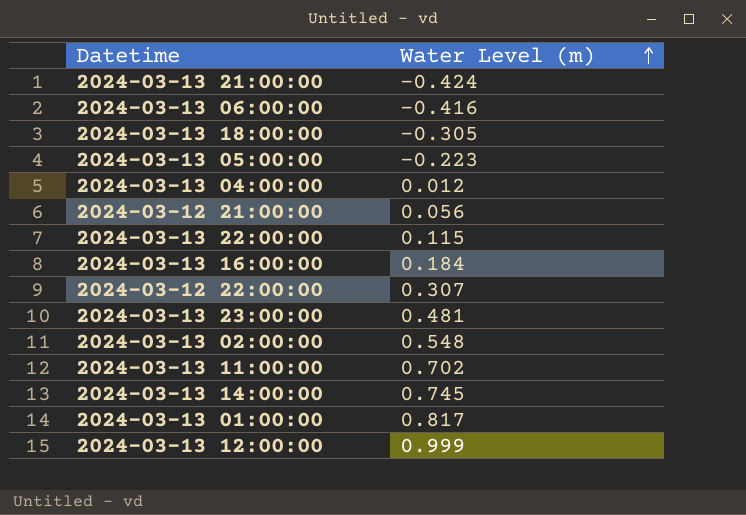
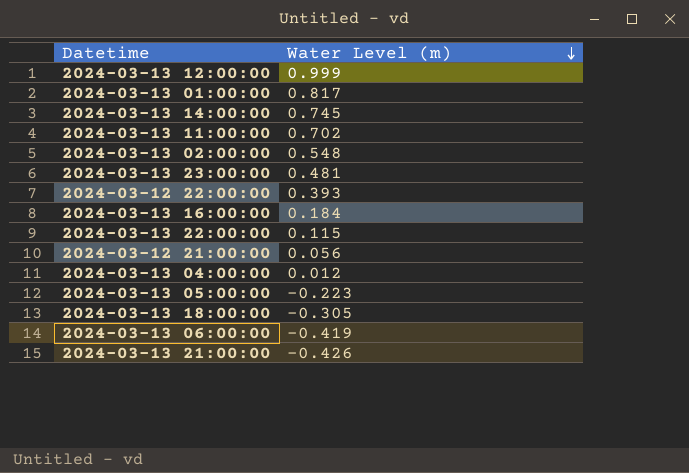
row order: Water Level (m) ascending -> Water Level (m) descending
2024-03-12 22:00:00 | Water Level (m): 0.307 -> 0.393
2024-03-13 06:00:00 | Water Level (m): -0.416 -> -0.419
2024-03-13 21:00:00 | Water Level (m): -0.424 -> -0.426

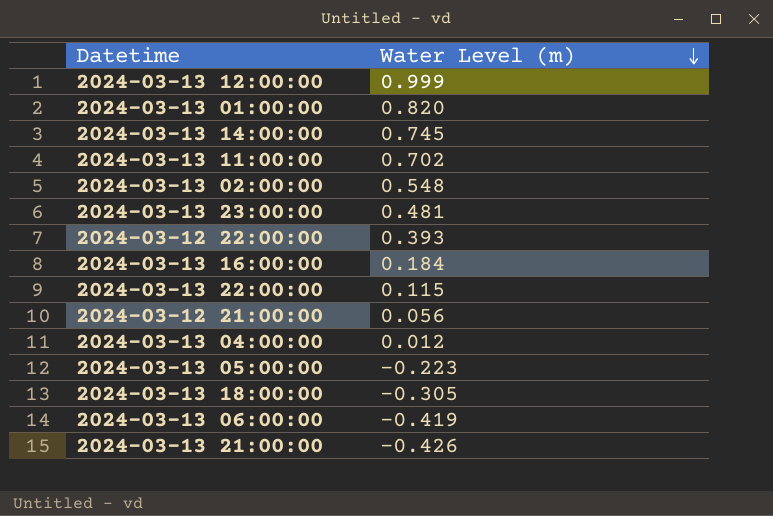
2024-03-13 01:00:00 | Water Level (m): 0.817 -> 0.820

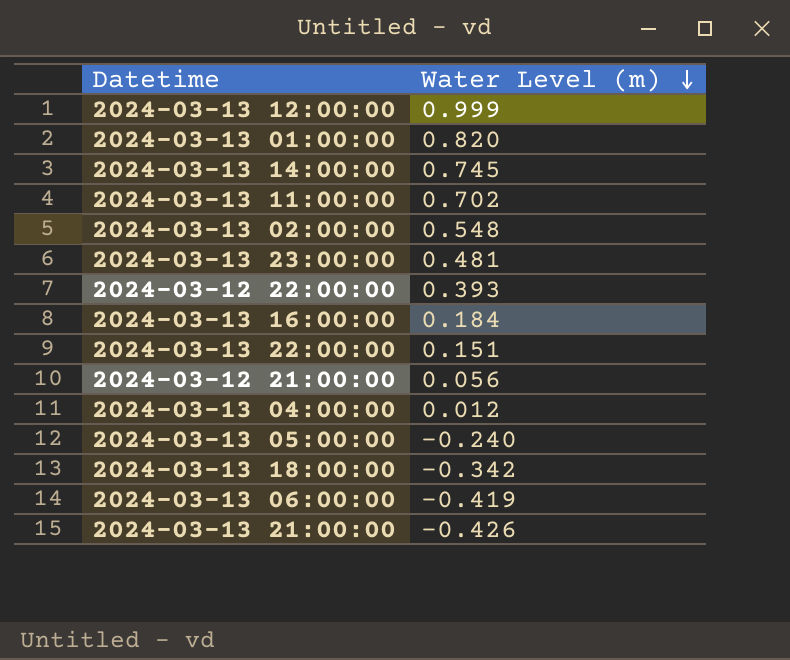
2024-03-13 22:00:00 | Water Level (m): 0.115 -> 0.151
2024-03-13 05:00:00 | Water Level (m): -0.223 -> -0.240
2024-03-13 18:00:00 | Water Level (m): -0.305 -> -0.342

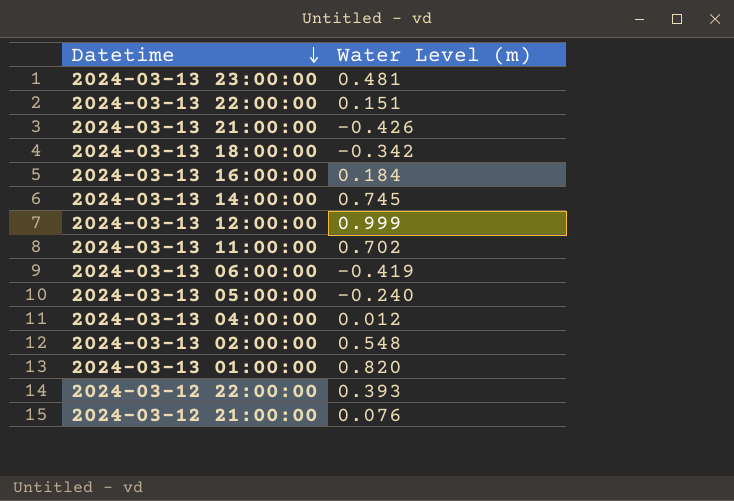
row order: Water Level (m) descending -> Datetime descending
2024-03-12 21:00:00 | Water Level (m): 0.056 -> 0.076

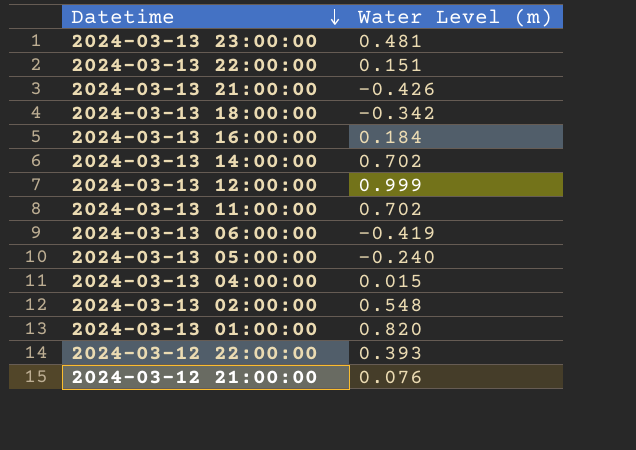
2024-03-13 14:00:00 | Water Level (m): 0.745 -> 0.702
2024-03-13 04:00:00 | Water Level (m): 0.012 -> 0.015

